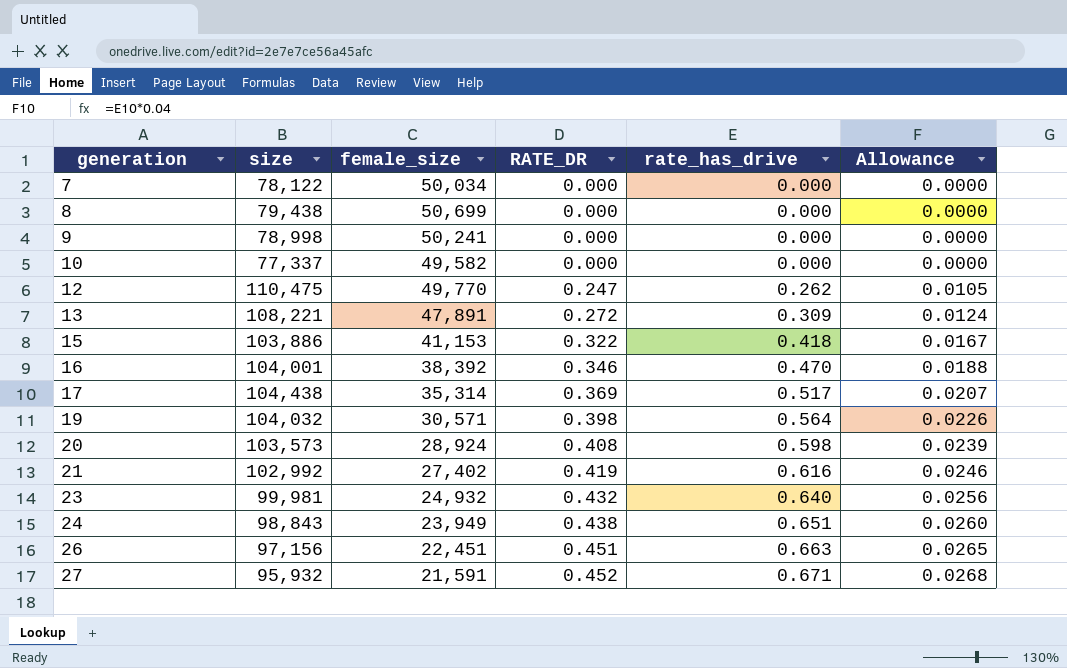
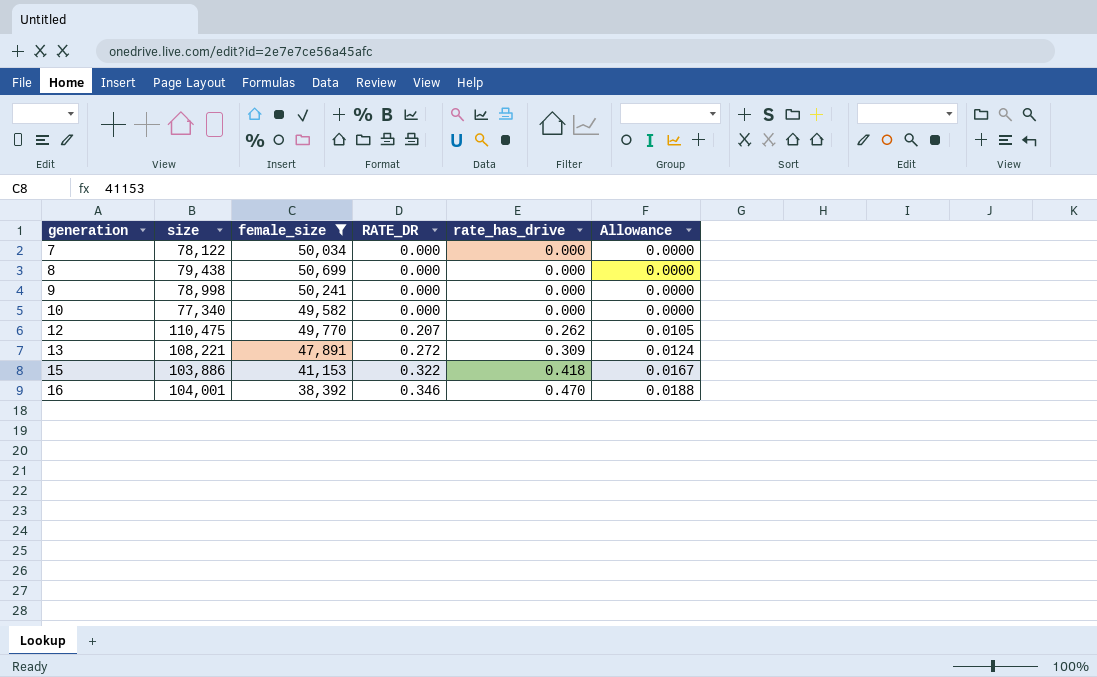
filter: none -> female_size >= 38,392
10 | size: 77,337 -> 77,340
12 | RATE_DR: 0.247 -> 0.207

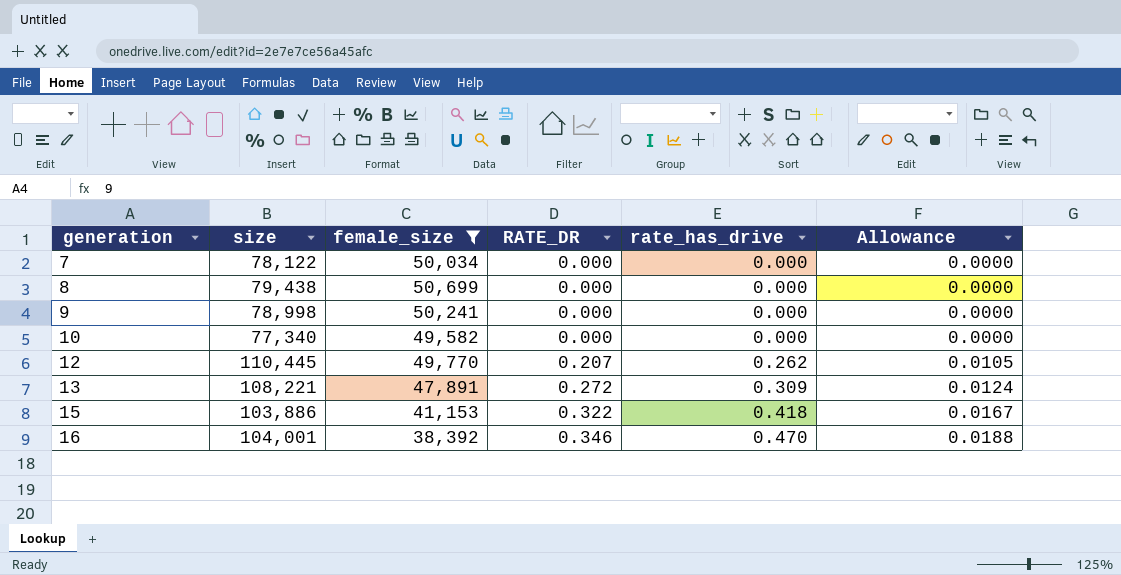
12 | size: 110,475 -> 110,445

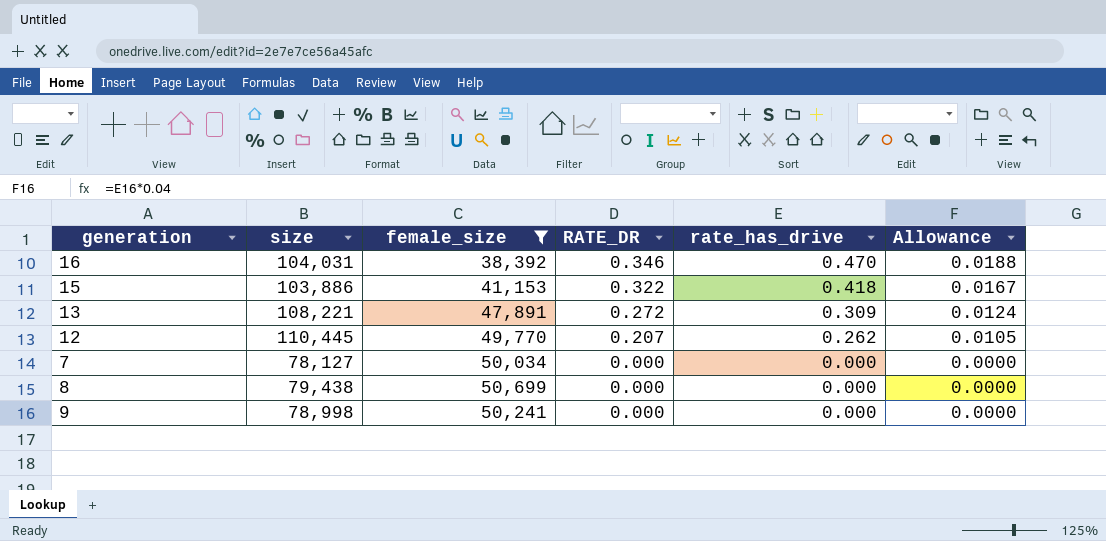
row order: generation ascending -> RATE_DR descending
row 10: 77,340 | 49,582 | 0.000 | 0.000 | 0.0000 -> none
16 | size: 104,001 -> 104,031
7 | size: 78,122 -> 78,127

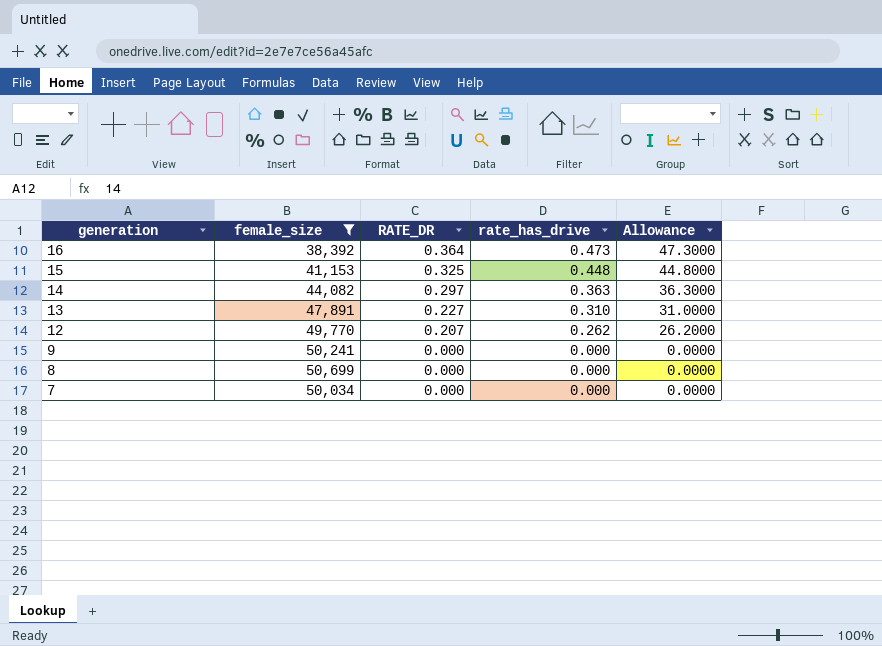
row order: RATE_DR descending -> generation descending
column size | position: 2 -> none
column Allowance | formula: [rate_has_drive] * 0.04 -> [rate_has_drive] * 100
16 | RATE_DR: 0.346 -> 0.364
16 | rate_has_drive: 0.470 -> 0.473
15 | RATE_DR: 0.322 -> 0.325
15 | rate_has_drive: 0.418 -> 0.448
row 14: none -> 44,082 | 0.297 | 0.363 | 36.3000
13 | RATE_DR: 0.272 -> 0.227
13 | rate_has_drive: 0.309 -> 0.310

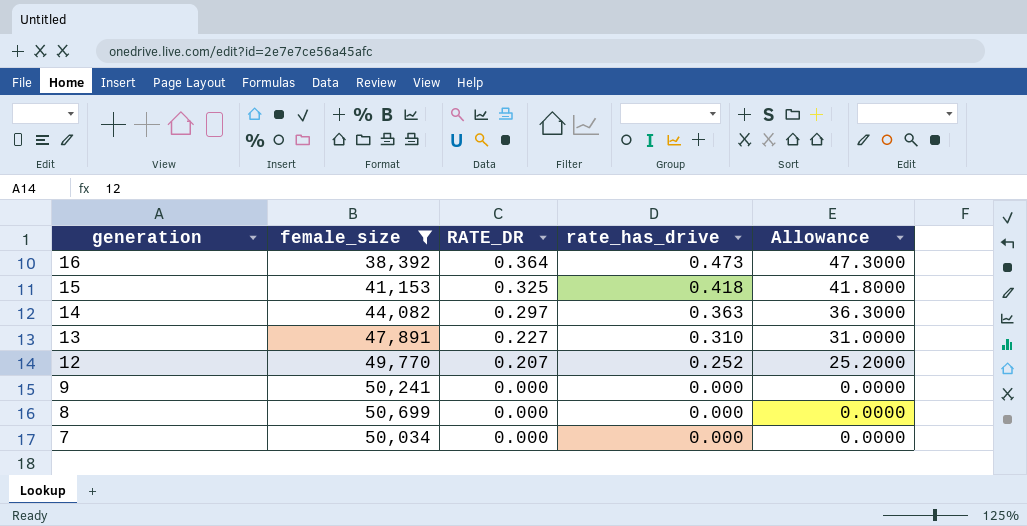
15 | rate_has_drive: 0.448 -> 0.418
15 | Allowance: 44.8000 -> 41.8000
12 | rate_has_drive: 0.262 -> 0.252
12 | Allowance: 26.2000 -> 25.2000

